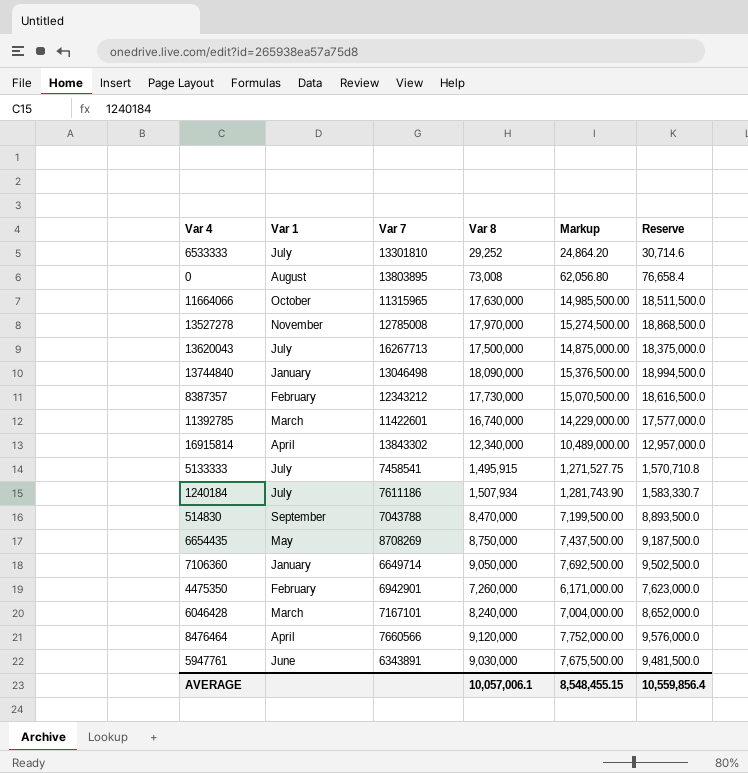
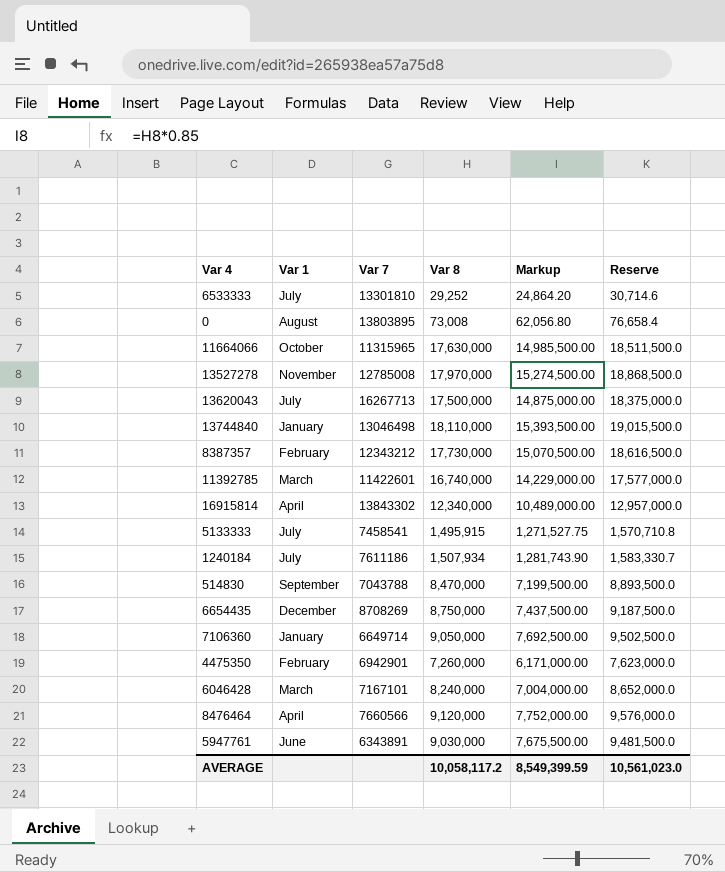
13744840 | Var 8: 18,090,000 -> 18,110,000
13744840 | Markup: 15,376,500.00 -> 15,393,500.00
13744840 | Reserve: 18,994,500.0 -> 19,015,500.0
6654435 | Var 1: May -> December
AVERAGE | Var 8: 10,057,006.1 -> 10,058,117.2
AVERAGE | Markup: 8,548,455.15 -> 8,549,399.59
AVERAGE | Reserve: 10,559,856.4 -> 10,561,023.0

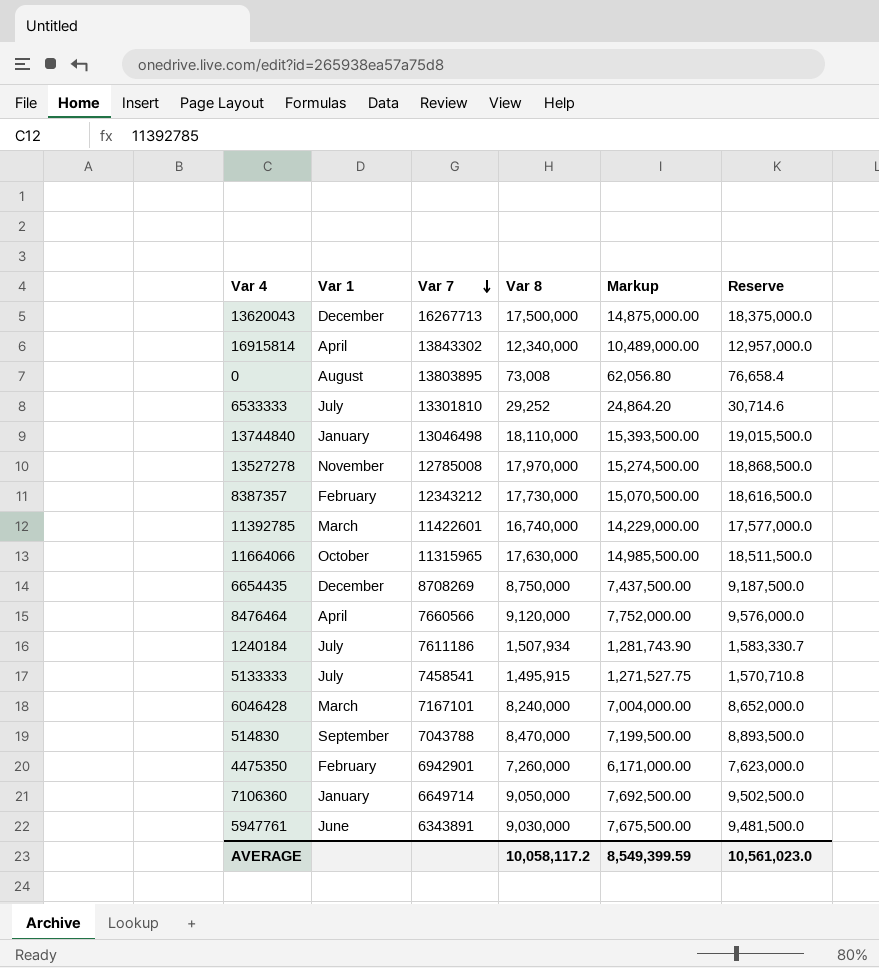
row order: none -> Var 7 descending
13620043 | Var 1: July -> December

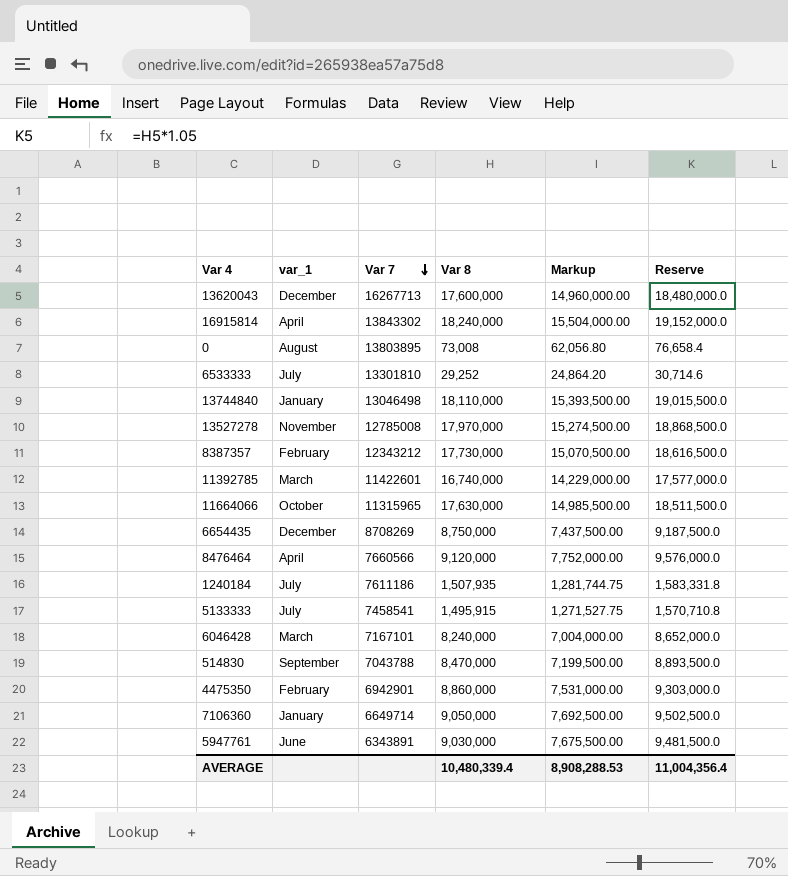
column name: Var 1 -> var_1
13620043 | Var 8: 17,500,000 -> 17,600,000
13620043 | Markup: 14,875,000.00 -> 14,960,000.00
13620043 | Reserve: 18,375,000.0 -> 18,480,000.0
16915814 | Var 8: 12,340,000 -> 18,240,000
16915814 | Markup: 10,489,000.00 -> 15,504,000.00
16915814 | Reserve: 12,957,000.0 -> 19,152,000.0
1240184 | Var 8: 1,507,934 -> 1,507,935
1240184 | Markup: 1,281,743.90 -> 1,281,744.75
1240184 | Reserve: 1,583,330.7 -> 1,583,331.8
4475350 | Var 8: 7,260,000 -> 8,860,000
4475350 | Markup: 6,171,000.00 -> 7,531,000.00
4475350 | Reserve: 7,623,000.0 -> 9,303,000.0
AVERAGE | Var 8: 10,058,117.2 -> 10,480,339.4
AVERAGE | Markup: 8,549,399.59 -> 8,908,288.53
AVERAGE | Reserve: 10,561,023.0 -> 11,004,356.4

